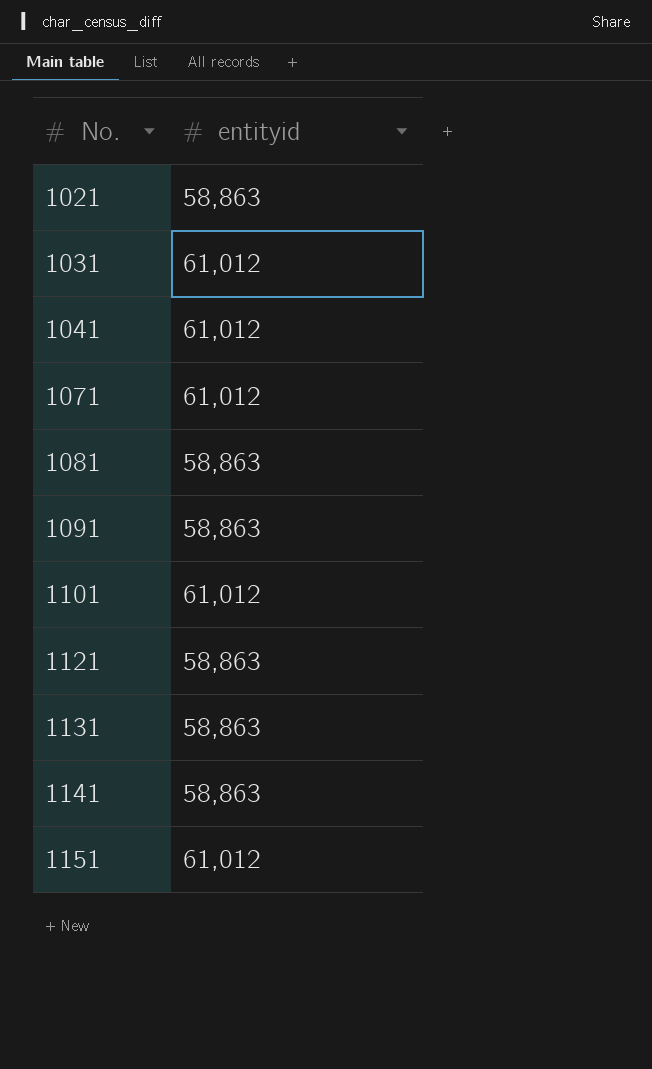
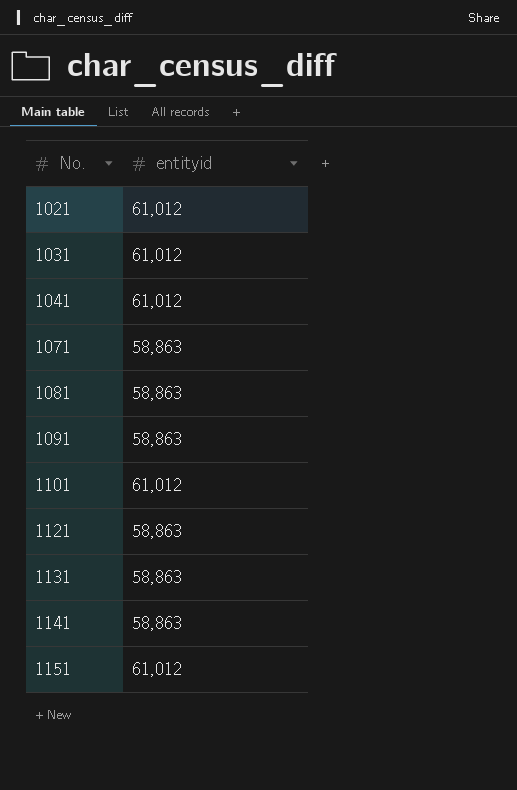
1021 | entityid: 58,863 -> 61,012
1071 | entityid: 61,012 -> 58,863

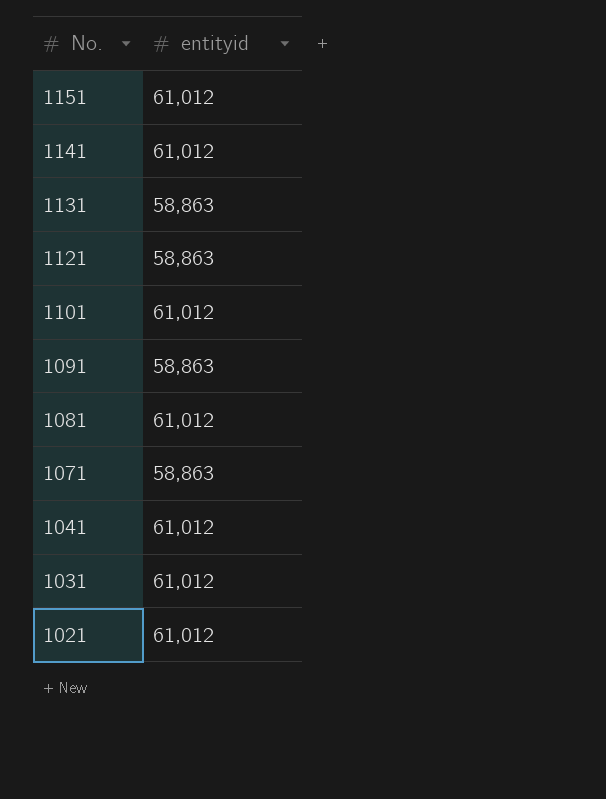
row order: No. ascending -> No. descending
1141 | entityid: 58,863 -> 61,012
1081 | entityid: 58,863 -> 61,012

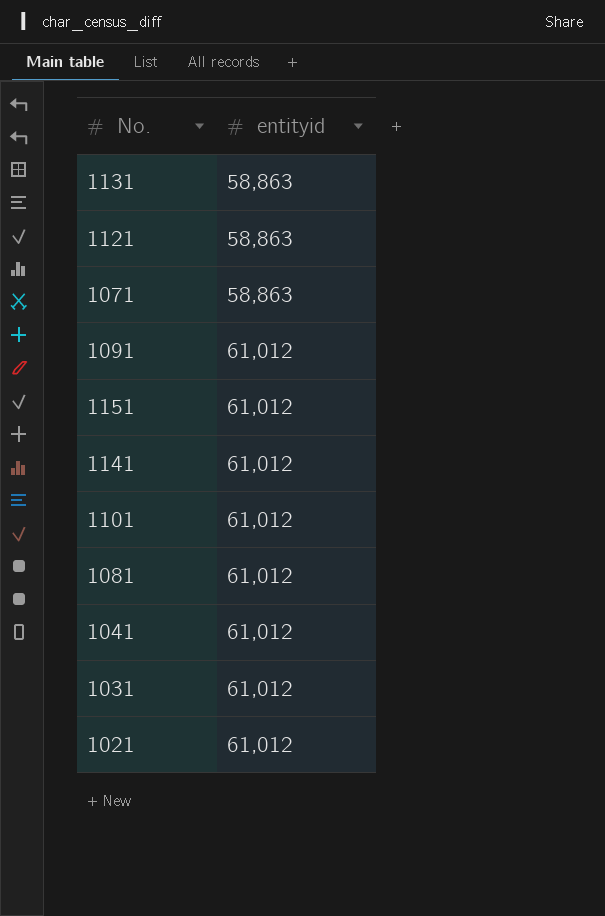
row order: No. descending -> entityid ascending
1091 | entityid: 58,863 -> 61,012

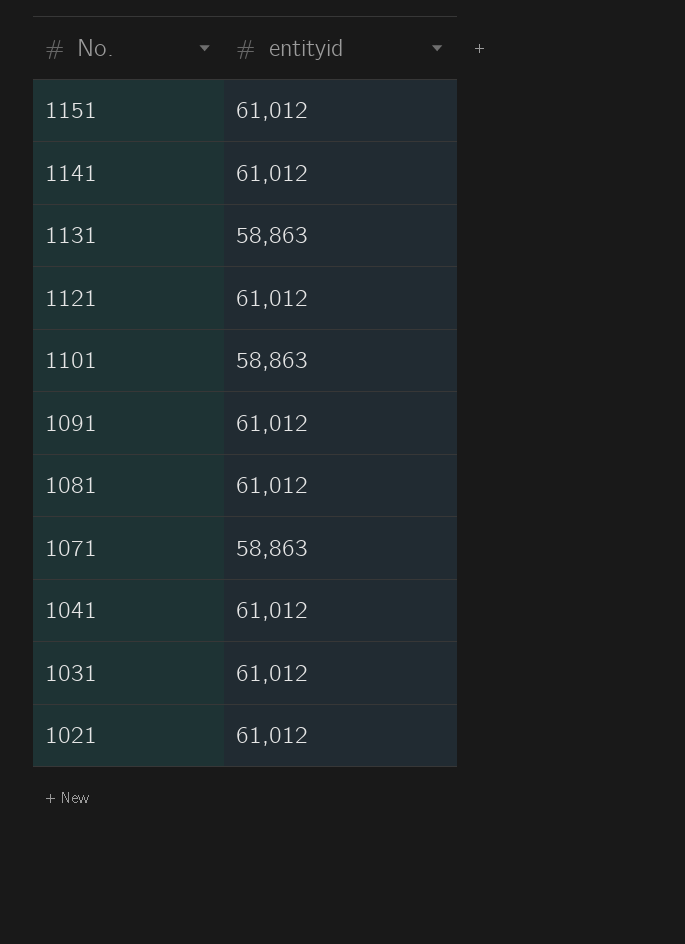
row order: entityid ascending -> No. descending
1121 | entityid: 58,863 -> 61,012
1101 | entityid: 61,012 -> 58,863

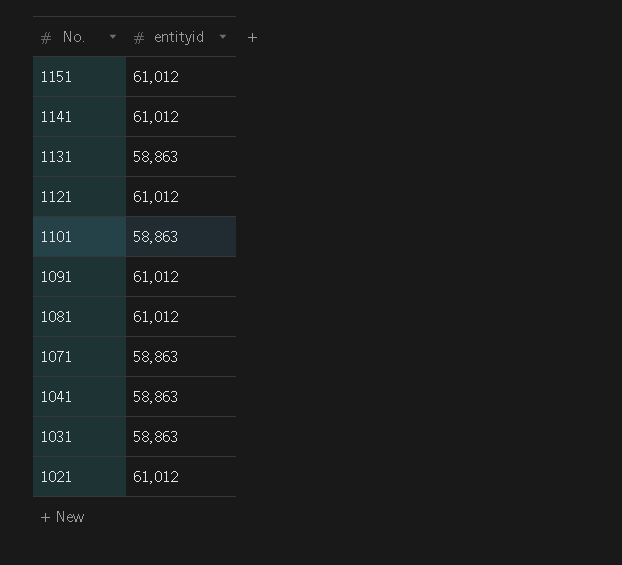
1041 | entityid: 61,012 -> 58,863
1031 | entityid: 61,012 -> 58,863

